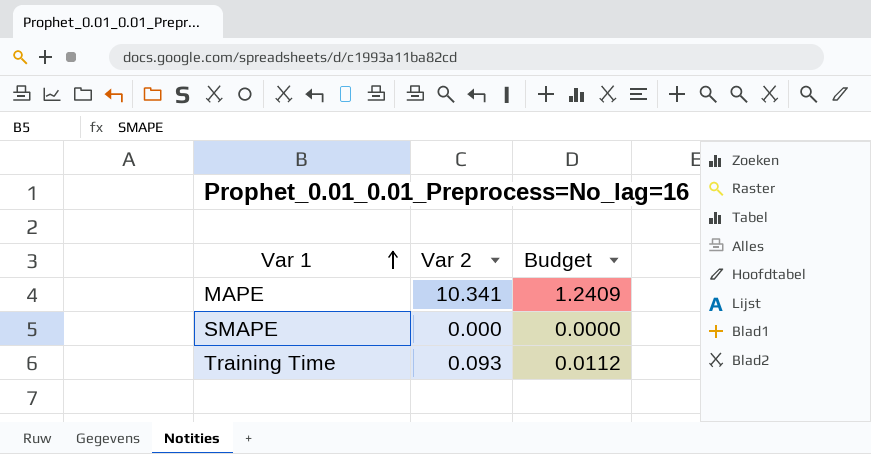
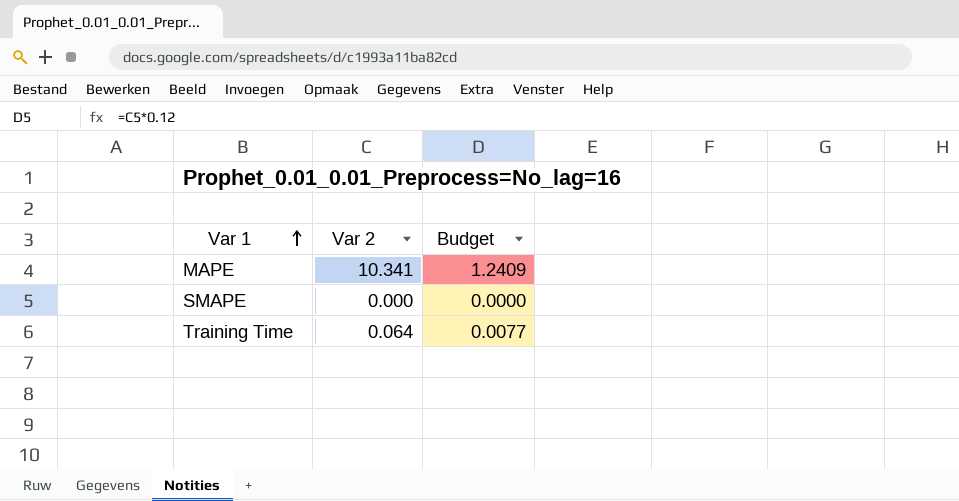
Training Time | Var 2: 0.093 -> 0.064
Training Time | Budget: 0.0112 -> 0.0077

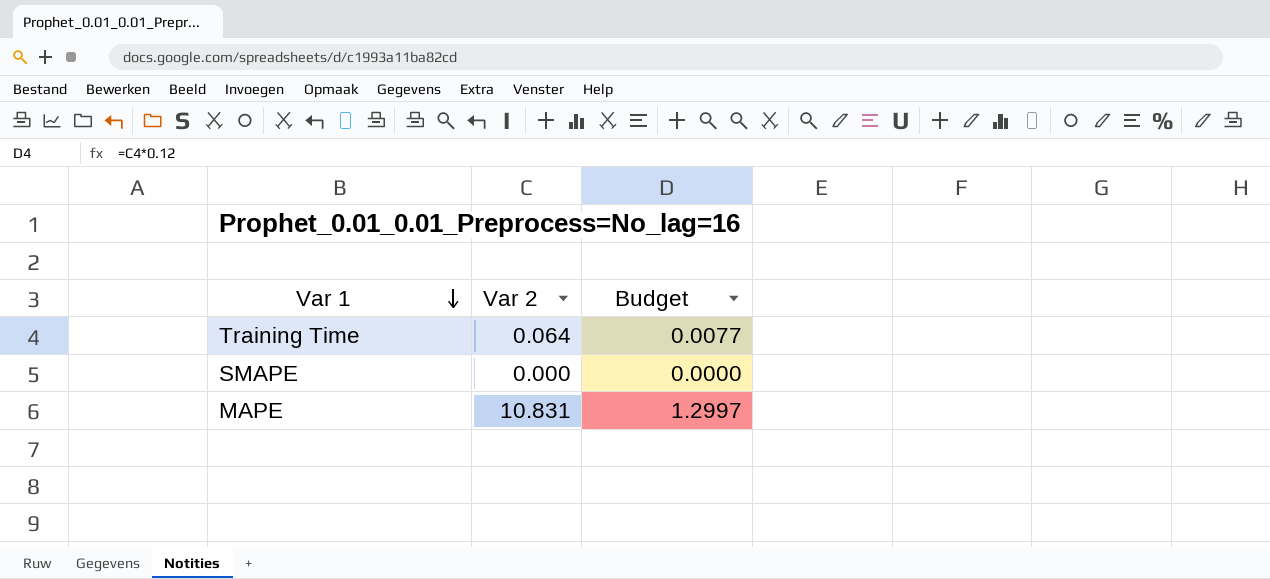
row order: Var 1 ascending -> Var 1 descending
MAPE | Var 2: 10.341 -> 10.831
MAPE | Budget: 1.2409 -> 1.2997

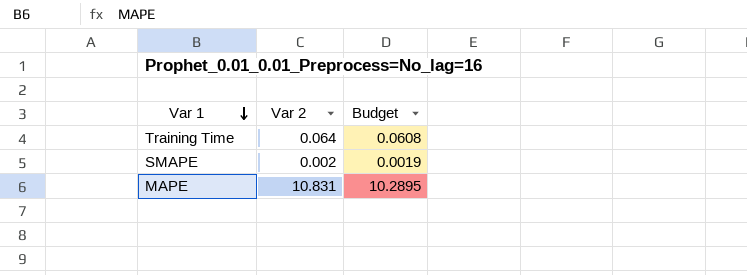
column Budget | formula: [Var 2] * 0.12 -> [Var 2] * 0.95
SMAPE | Var 2: 0.000 -> 0.002

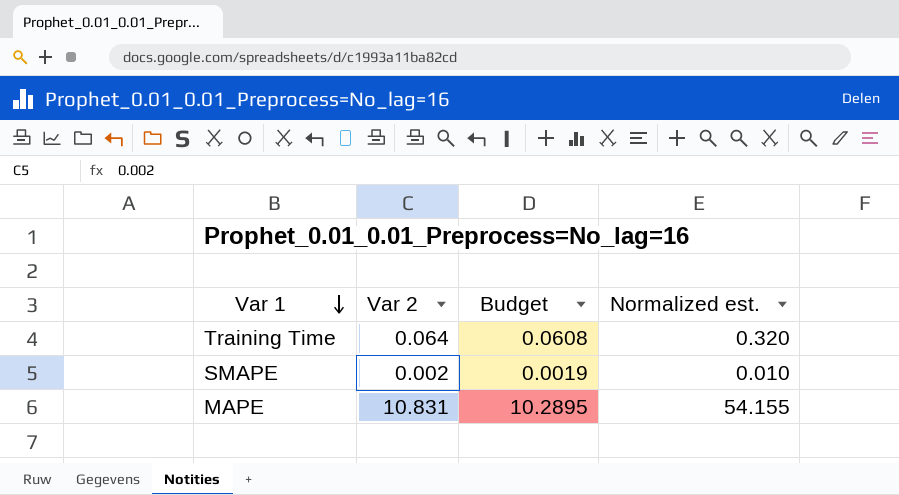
column Normalized est. | formula: none -> [Var 2] * 5

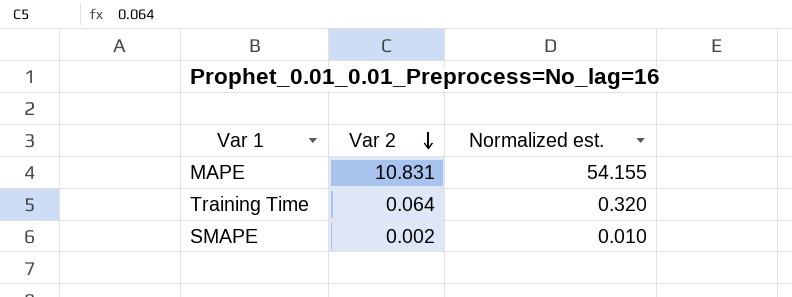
row order: Var 1 descending -> Var 2 descending
column Budget | formula: [Var 2] * 0.95 -> none

